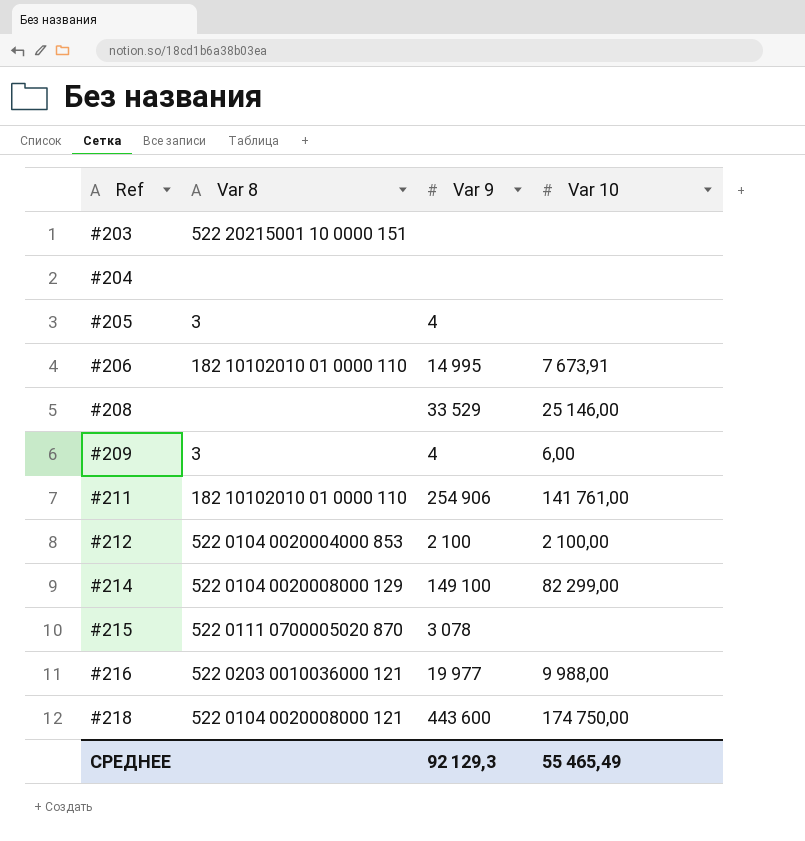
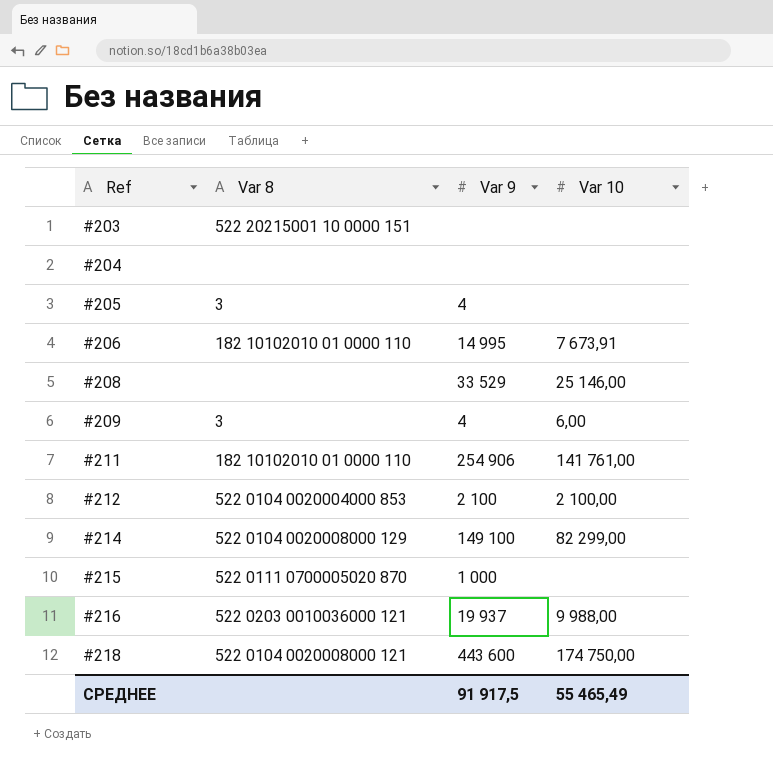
#215 | Var 9: 3 078 -> 1 000
#216 | Var 9: 19 977 -> 19 937
СРЕДНЕЕ | Var 9: 92 129,3 -> 91 917,5

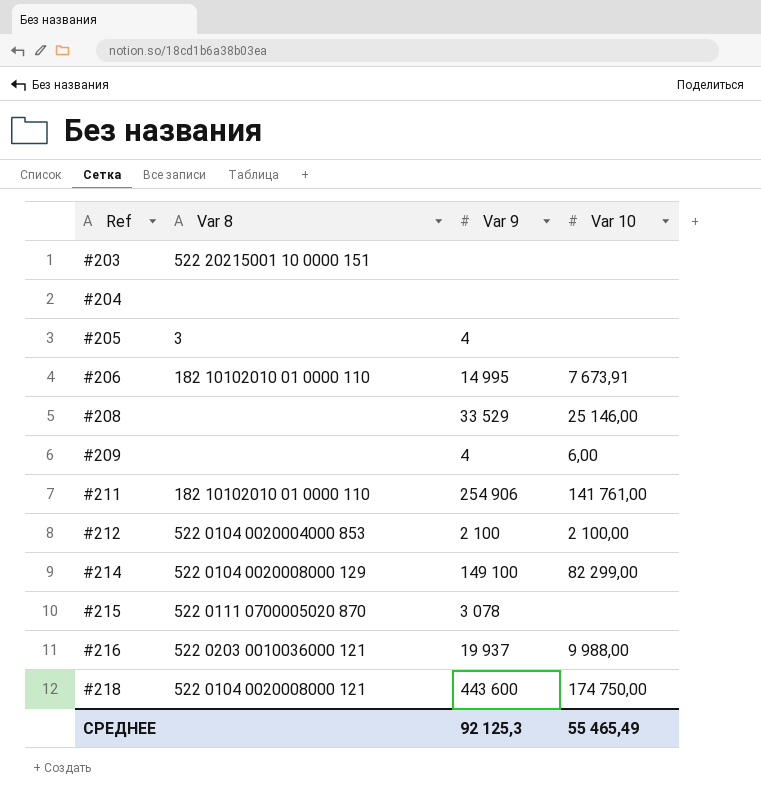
#209 | Var 8: 3 -> none
#215 | Var 9: 1 000 -> 3 078
СРЕДНЕЕ | Var 9: 91 917,5 -> 92 125,3

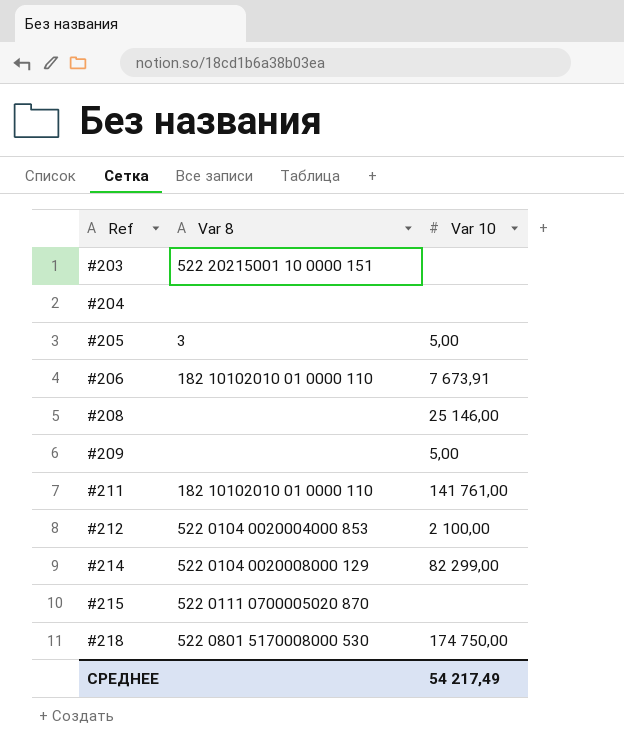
column Var 9 | position: 3 -> none
row #216: 522 0203 0010036000 121 | 19 937 | 9 988,00 -> none
#205 | Var 10: none -> 5,00
#209 | Var 10: 6,00 -> 5,00
#218 | Var 8: 522 0104 0020008000 121 -> 522 0801 5170008000 530
СРЕДНЕЕ | Var 10: 55 465,49 -> 54 217,49

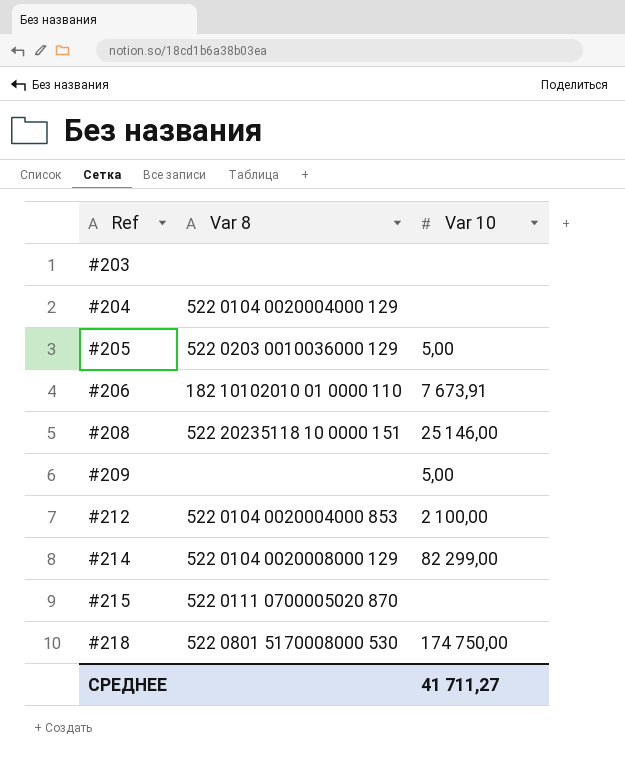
row #211: 182 10102010 01 0000 110 | 141 761,00 -> none
#203 | Var 8: 522 20215001 10 0000 151 -> none
#204 | Var 8: none -> 522 0104 0020004000 129
#205 | Var 8: 3 -> 522 0203 0010036000 129
#208 | Var 8: none -> 522 20235118 10 0000 151
СРЕДНЕЕ | Var 10: 54 217,49 -> 41 711,27

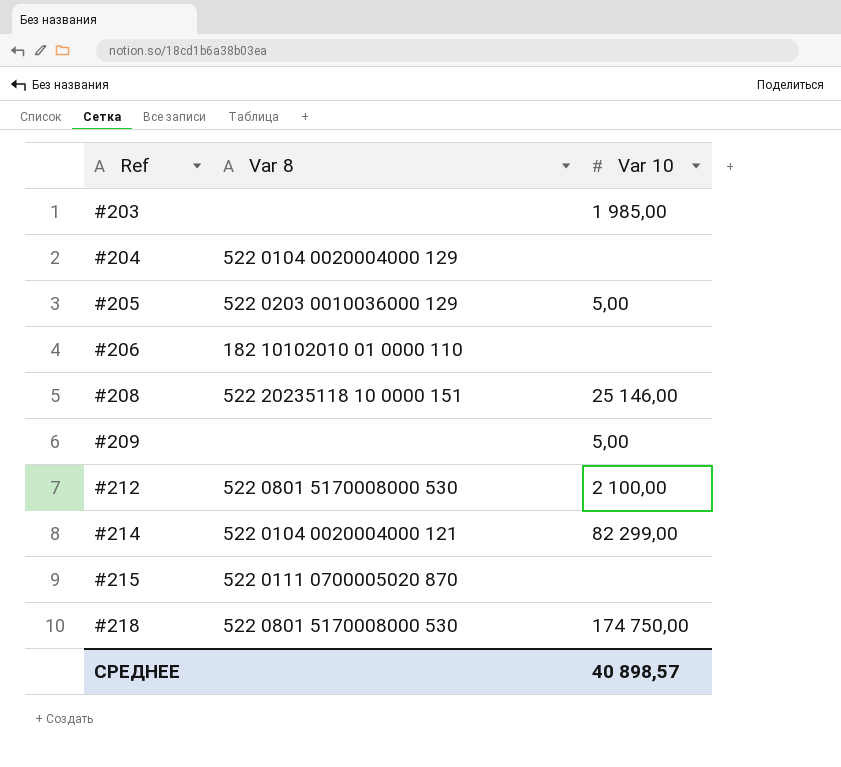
#203 | Var 10: none -> 1 985,00
#206 | Var 10: 7 673,91 -> none
#212 | Var 8: 522 0104 0020004000 853 -> 522 0801 5170008000 530
#214 | Var 8: 522 0104 0020008000 129 -> 522 0104 0020004000 121
СРЕДНЕЕ | Var 10: 41 711,27 -> 40 898,57

